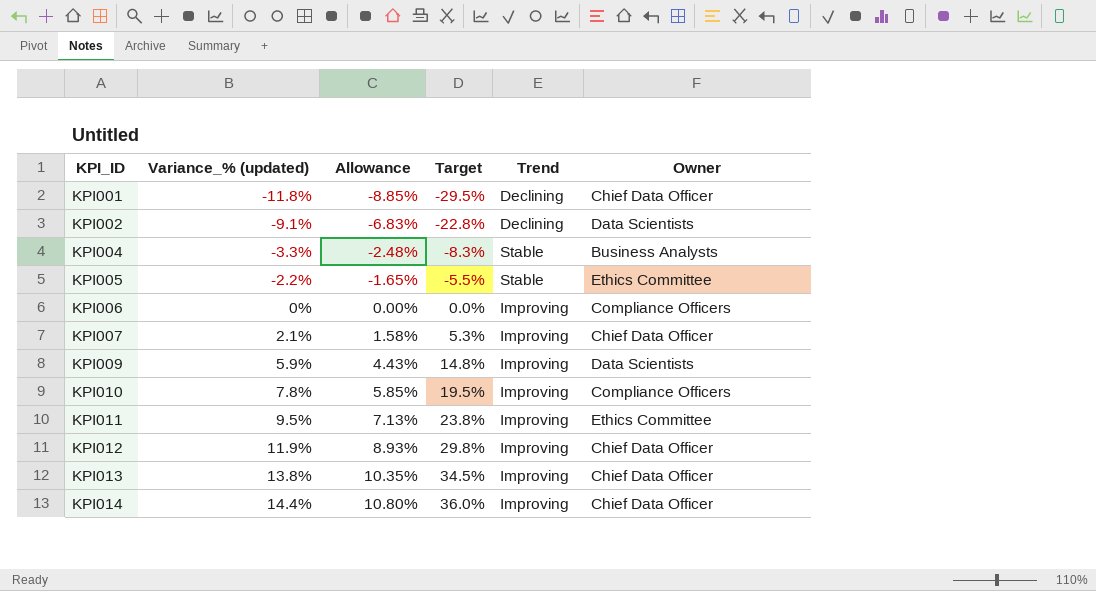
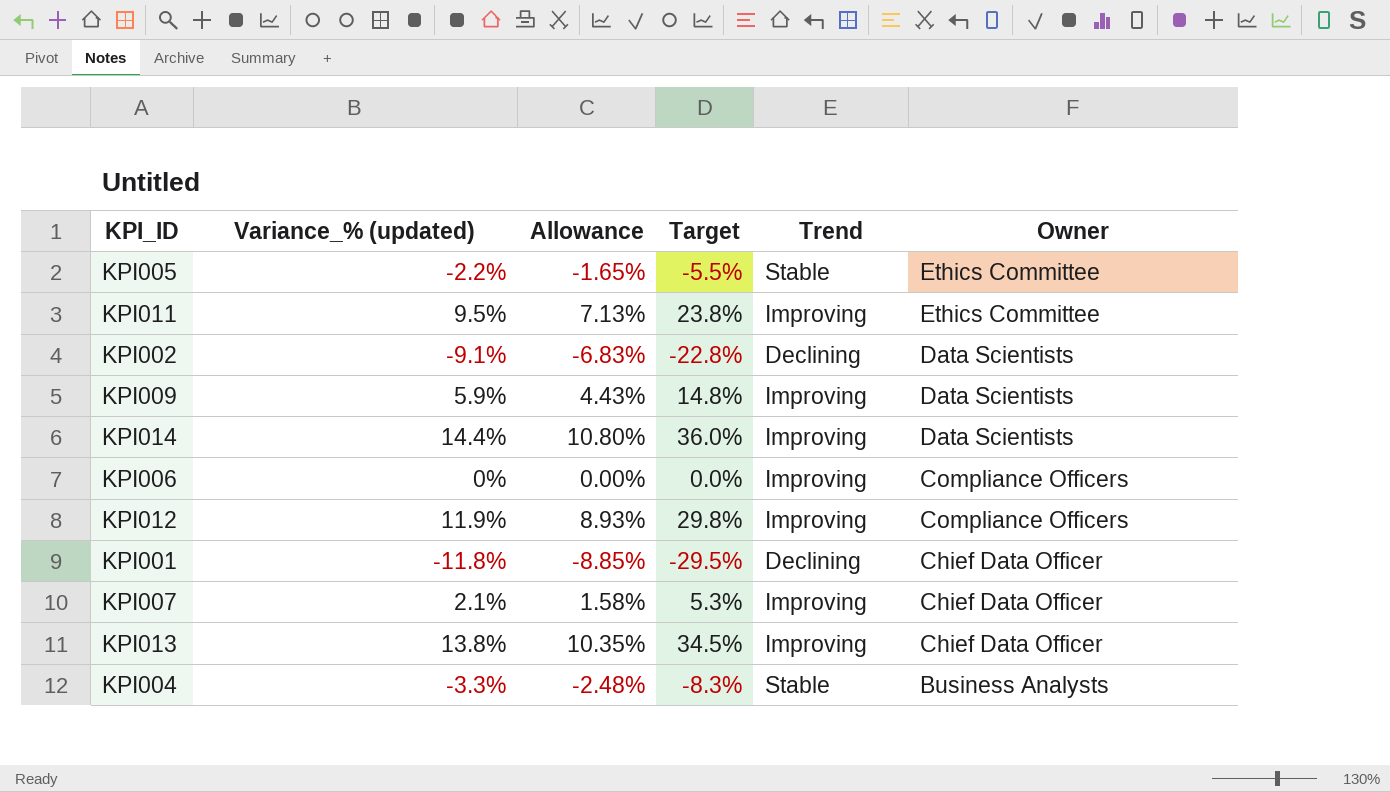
row order: KPI_ID ascending -> Owner descending
row KPI010: 7.8% | 5.85% | 19.5% | Improving | Compliance Officers -> none
KPI014 | Owner: Chief Data Officer -> Data Scientists
KPI012 | Owner: Chief Data Officer -> Compliance Officers

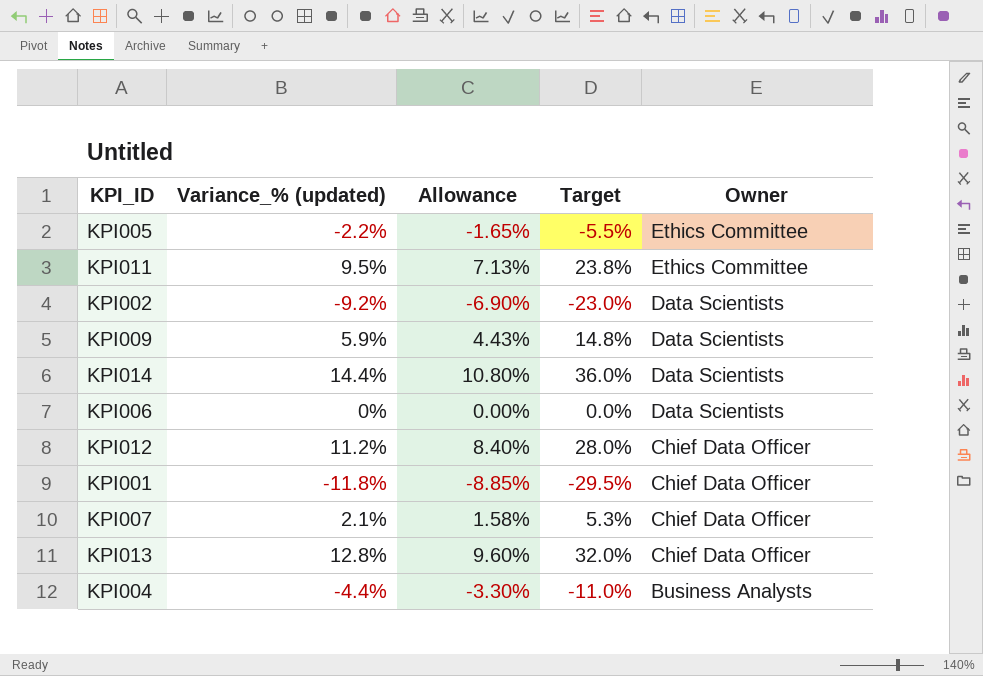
column Trend | position: 5 -> none
KPI002 | Variance_% (updated): -9.1% -> -9.2%
KPI002 | Allowance: -6.83% -> -6.90%
KPI002 | Target: -22.8% -> -23.0%
KPI006 | Owner: Compliance Officers -> Data Scientists
KPI012 | Variance_% (updated): 11.9% -> 11.2%
KPI012 | Allowance: 8.93% -> 8.40%
KPI012 | Target: 29.8% -> 28.0%
KPI012 | Owner: Compliance Officers -> Chief Data Officer
KPI013 | Variance_% (updated): 13.8% -> 12.8%
KPI013 | Allowance: 10.35% -> 9.60%
KPI013 | Target: 34.5% -> 32.0%
KPI004 | Variance_% (updated): -3.3% -> -4.4%
KPI004 | Allowance: -2.48% -> -3.30%
KPI004 | Target: -8.3% -> -11.0%

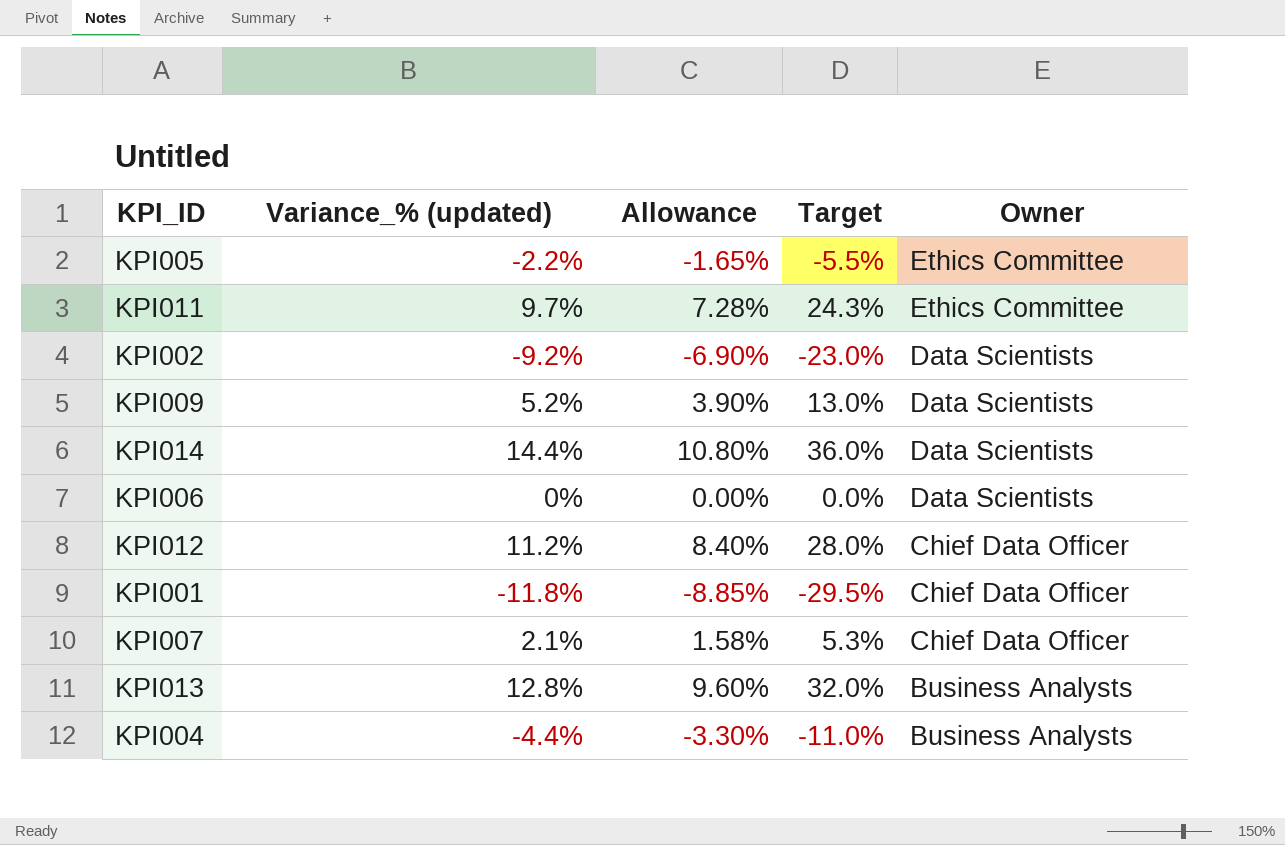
KPI011 | Variance_% (updated): 9.5% -> 9.7%
KPI011 | Allowance: 7.13% -> 7.28%
KPI011 | Target: 23.8% -> 24.3%
KPI009 | Variance_% (updated): 5.9% -> 5.2%
KPI009 | Allowance: 4.43% -> 3.90%
KPI009 | Target: 14.8% -> 13.0%
KPI013 | Owner: Chief Data Officer -> Business Analysts

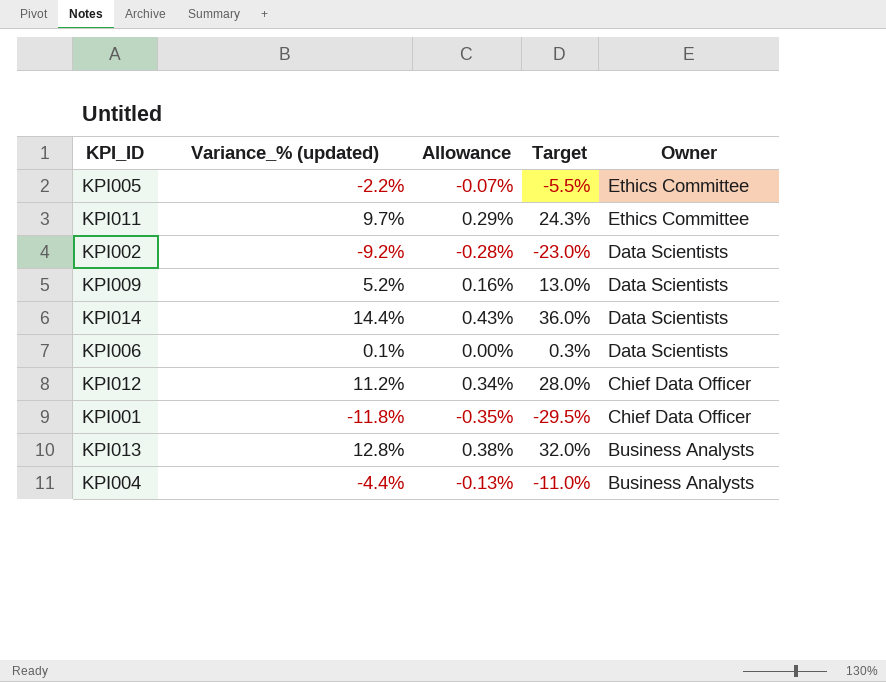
column Allowance | formula: [Variance_% (updated)] * 0.75 -> [Variance_% (updated)] * 0.03
row KPI007: 2.1% | 1.58% | 5.3% | Chief Data Officer -> none
KPI006 | Variance_% (updated): 0% -> 0.1%
KPI006 | Target: 0.0% -> 0.3%

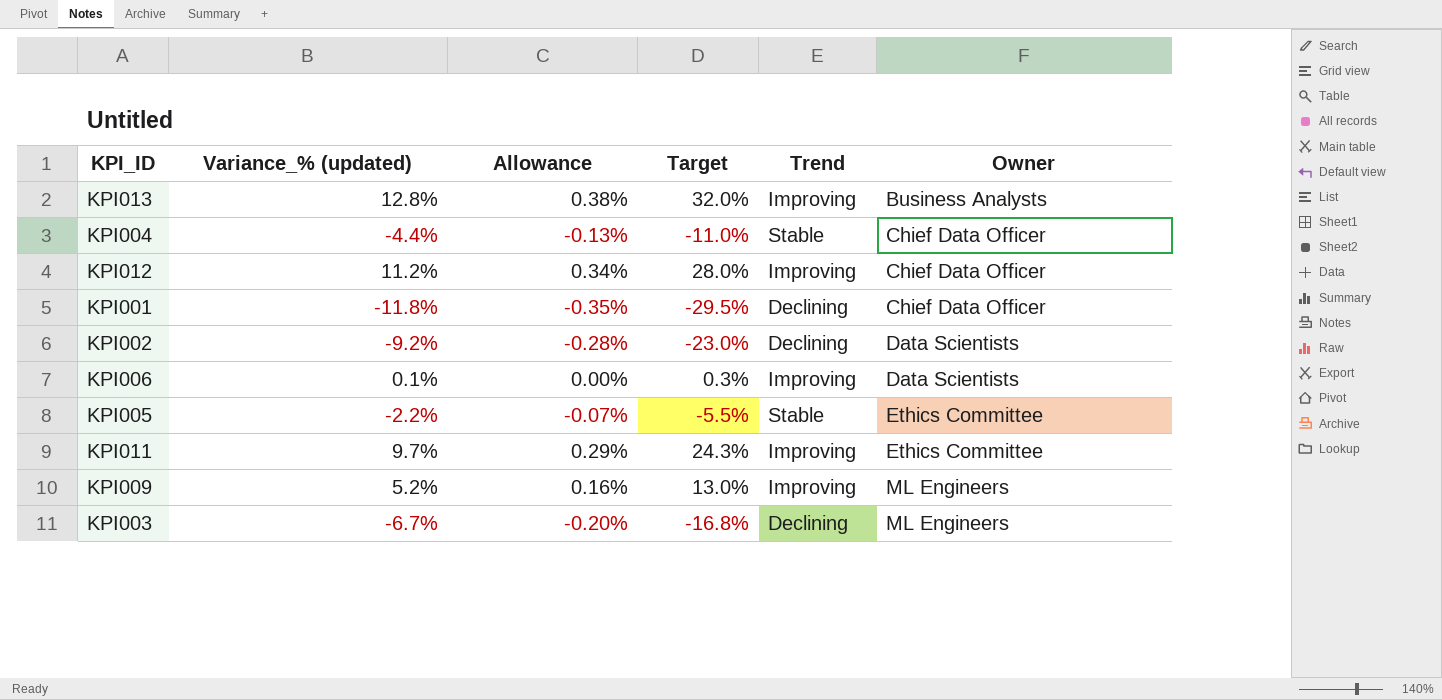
row order: Owner descending -> Owner ascending
column Trend | position: none -> 5
row KPI014: 14.4% | 0.43% | 36.0% | Data Scientists -> none
KPI004 | Owner: Business Analysts -> Chief Data Officer
KPI009 | Owner: Data Scientists -> ML Engineers
row KPI003: none -> -6.7% | -0.20% | -16.8% | Declining | ML Engineers

